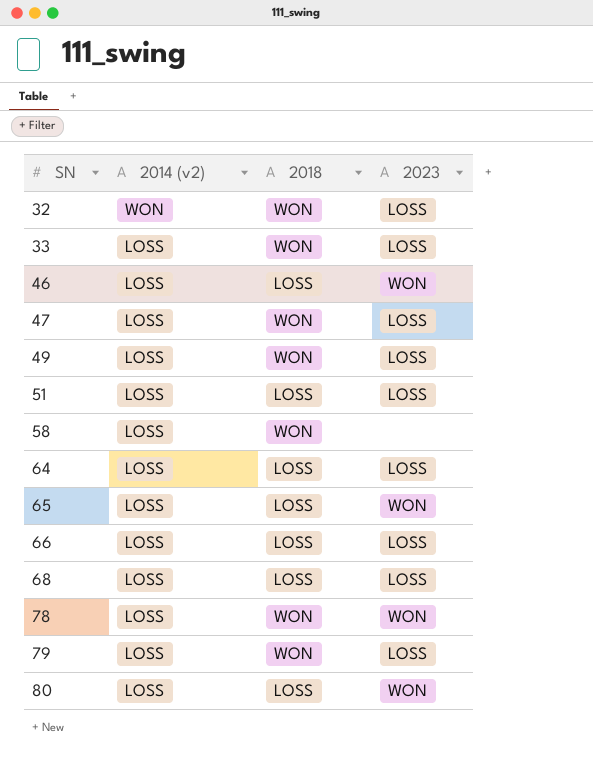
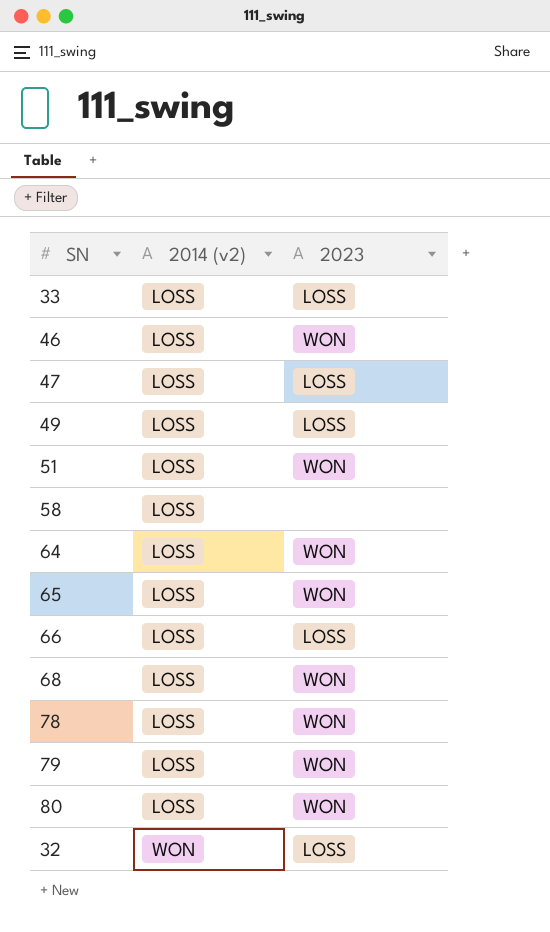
row order: SN ascending -> 2014 (v2) ascending
column 2018 | position: 3 -> none
51 | 2023: LOSS -> WON
64 | 2023: LOSS -> WON
68 | 2023: LOSS -> WON
79 | 2023: LOSS -> WON

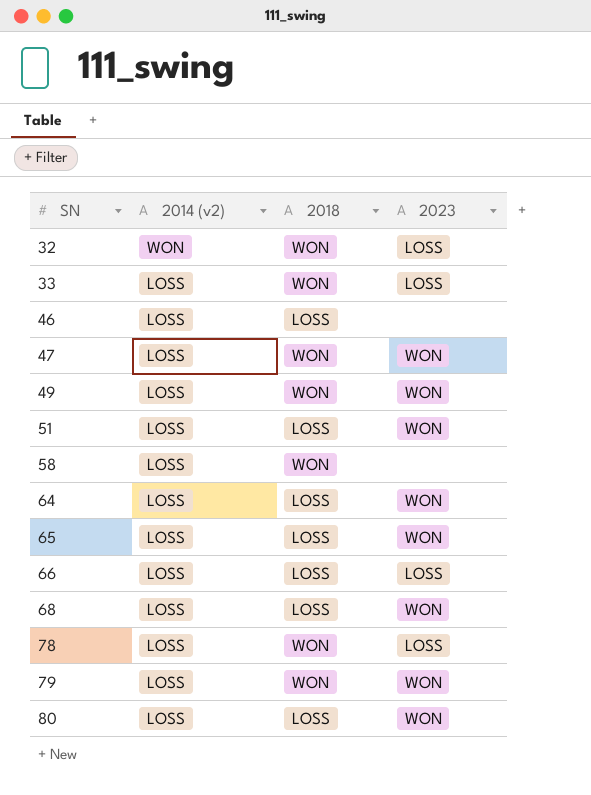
row order: 2014 (v2) ascending -> SN ascending
column 2018 | position: none -> 3
46 | 2023: WON -> none
47 | 2023: LOSS -> WON
49 | 2023: LOSS -> WON
78 | 2023: WON -> LOSS

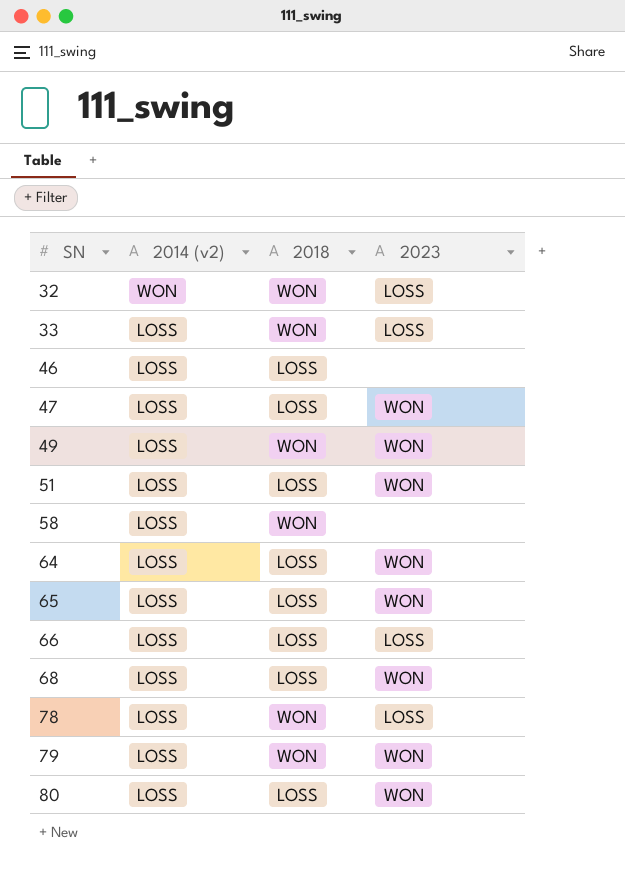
47 | 2018: WON -> LOSS

